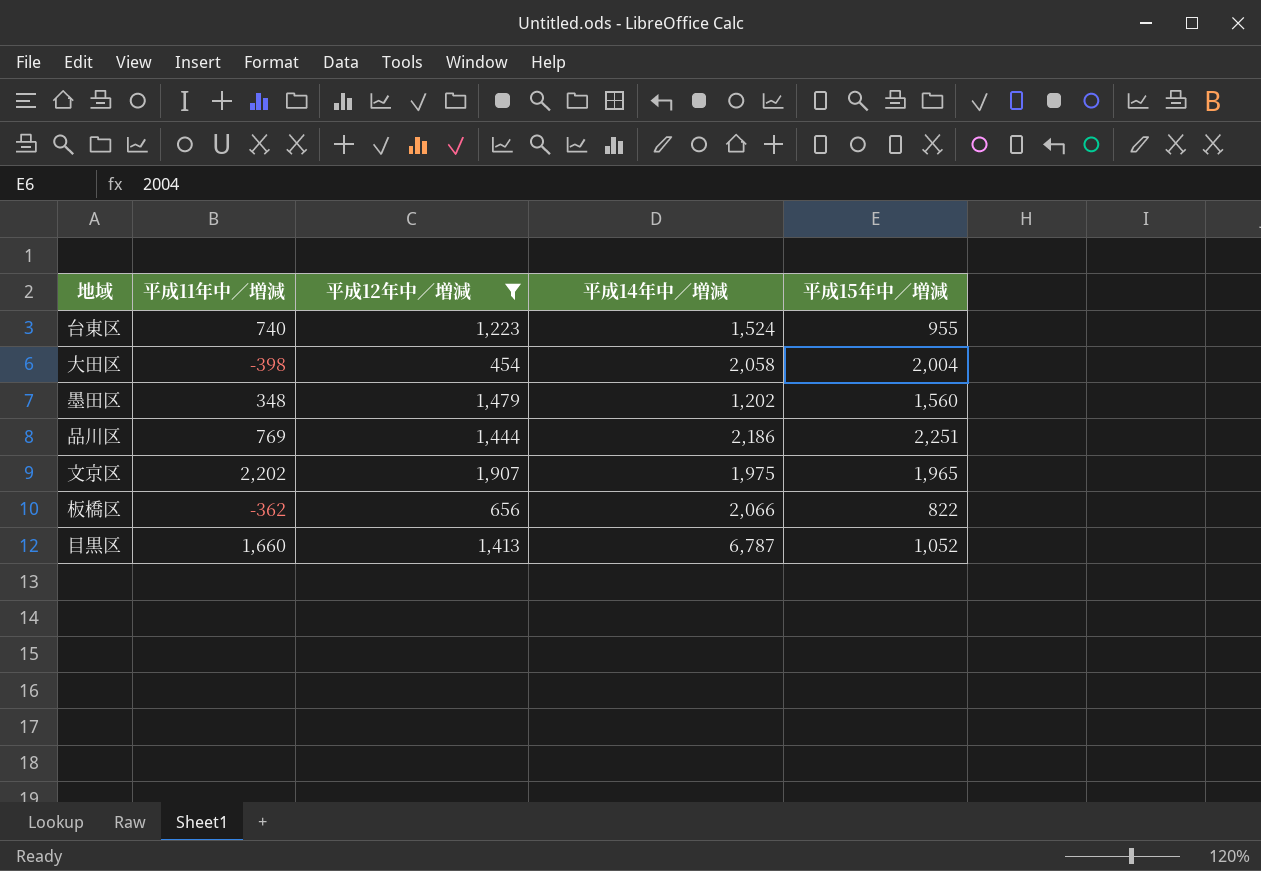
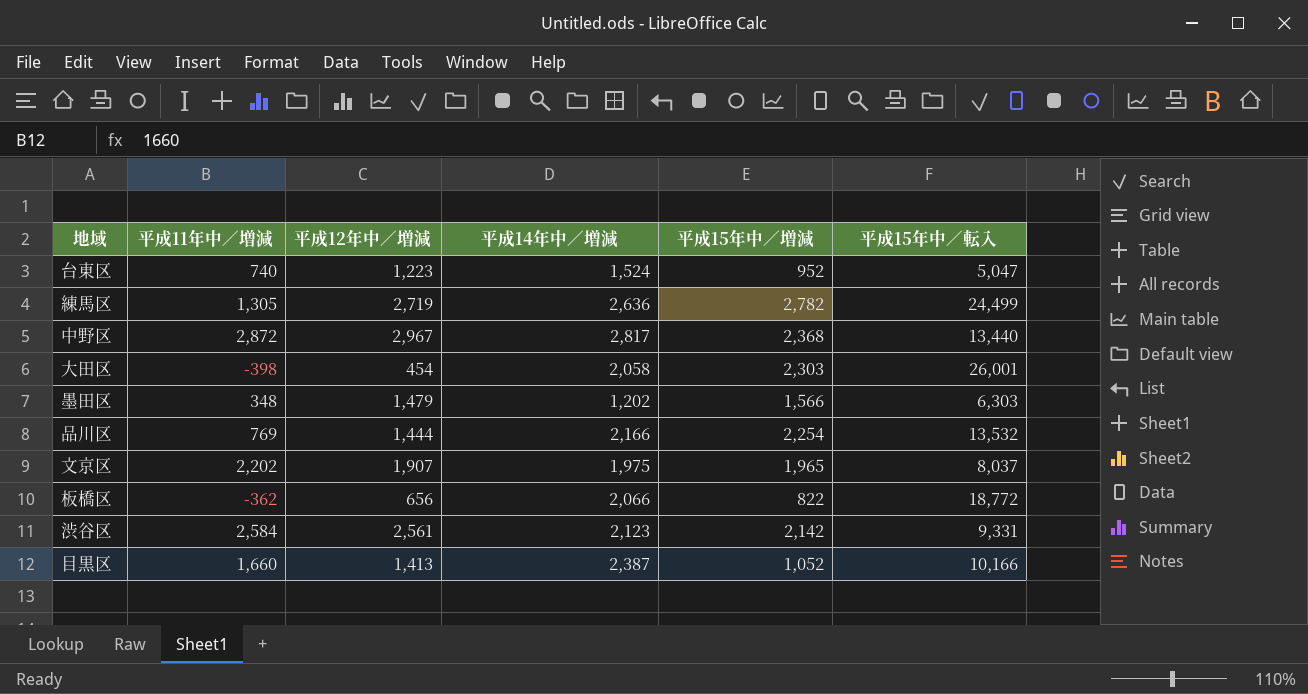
filter: 平成12年中／増減 <= 1,907 -> none
column 平成15年中／転入 | position: none -> 6
台東区 | 平成15年中／増減: 955 -> 952
大田区 | 平成15年中／増減: 2,004 -> 2,303
墨田区 | 平成15年中／増減: 1,560 -> 1,566
品川区 | 平成14年中／増減: 2,186 -> 2,166
品川区 | 平成15年中／増減: 2,251 -> 2,254
目黒区 | 平成14年中／増減: 6,787 -> 2,387

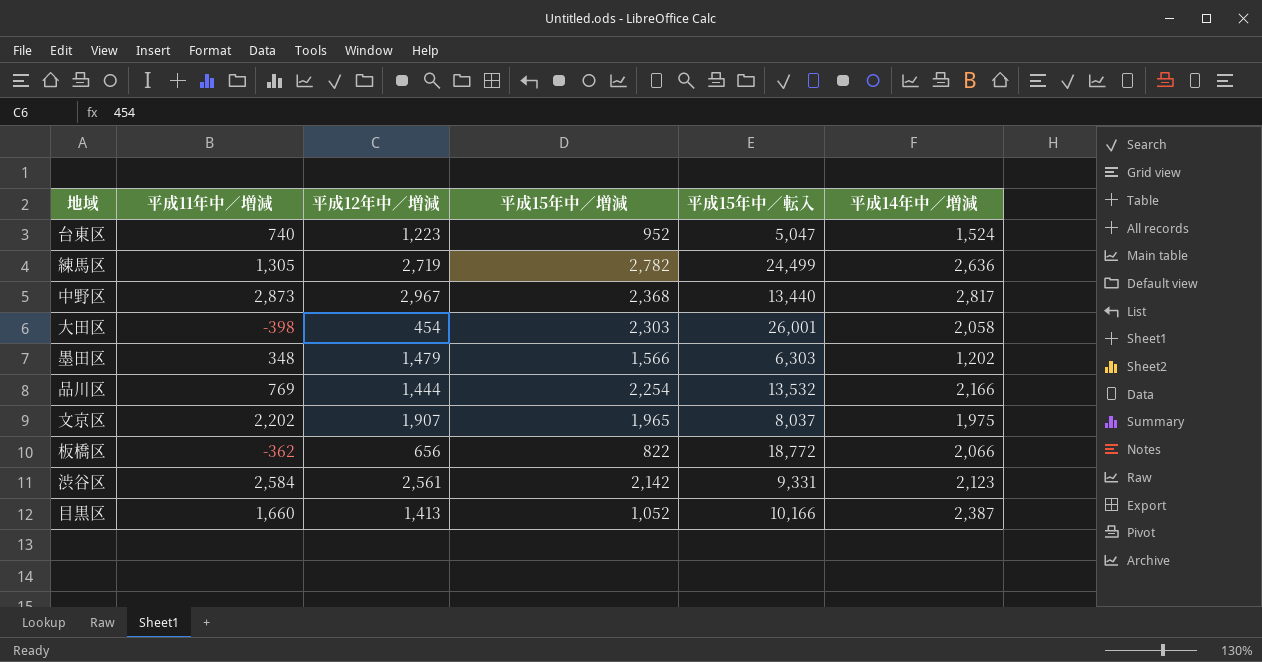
column 平成14年中／増減 | position: 4 -> 6
中野区 | 平成11年中／増減: 2,872 -> 2,873

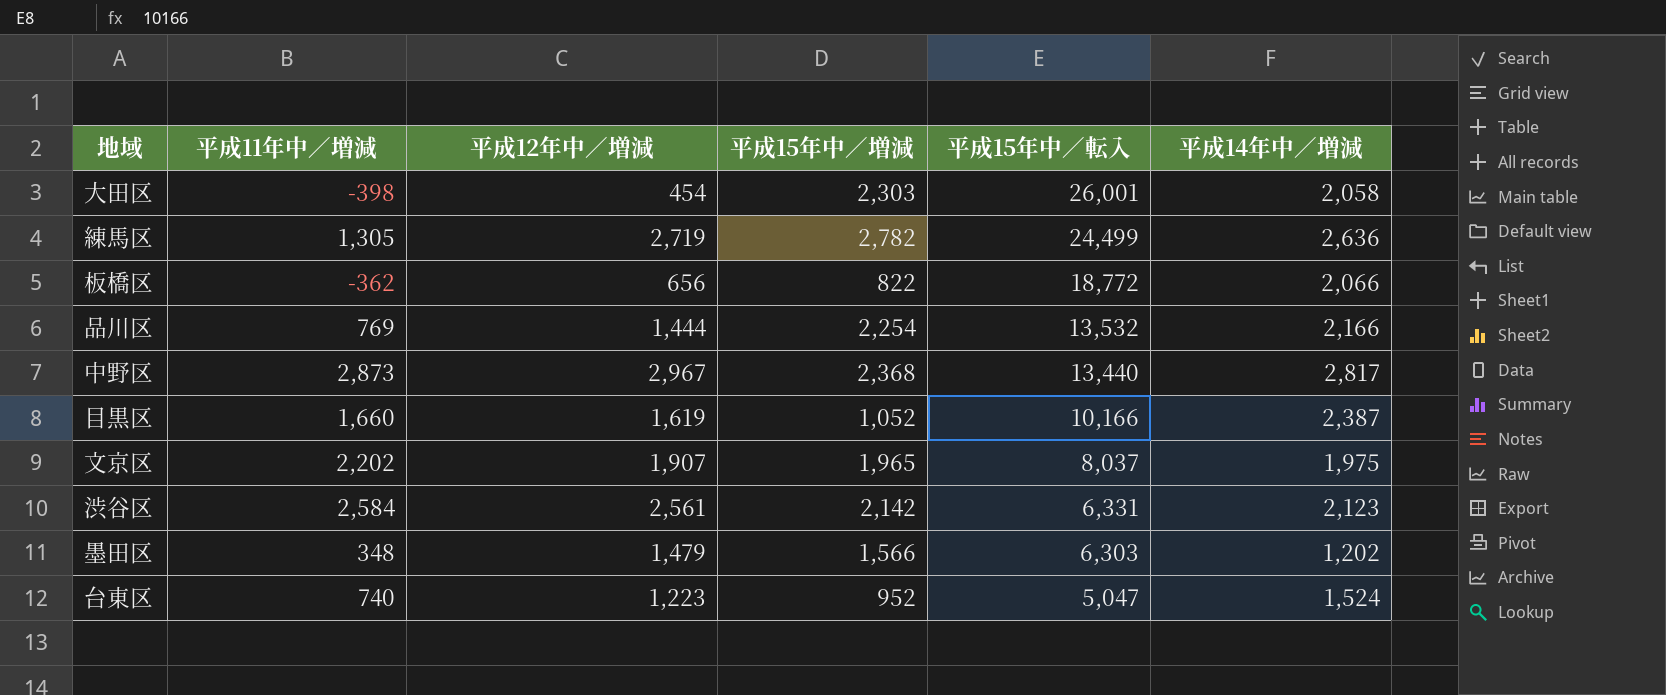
row order: none -> 平成15年中／転入 descending
目黒区 | 平成12年中／増減: 1,413 -> 1,619
渋谷区 | 平成15年中／転入: 9,331 -> 6,331

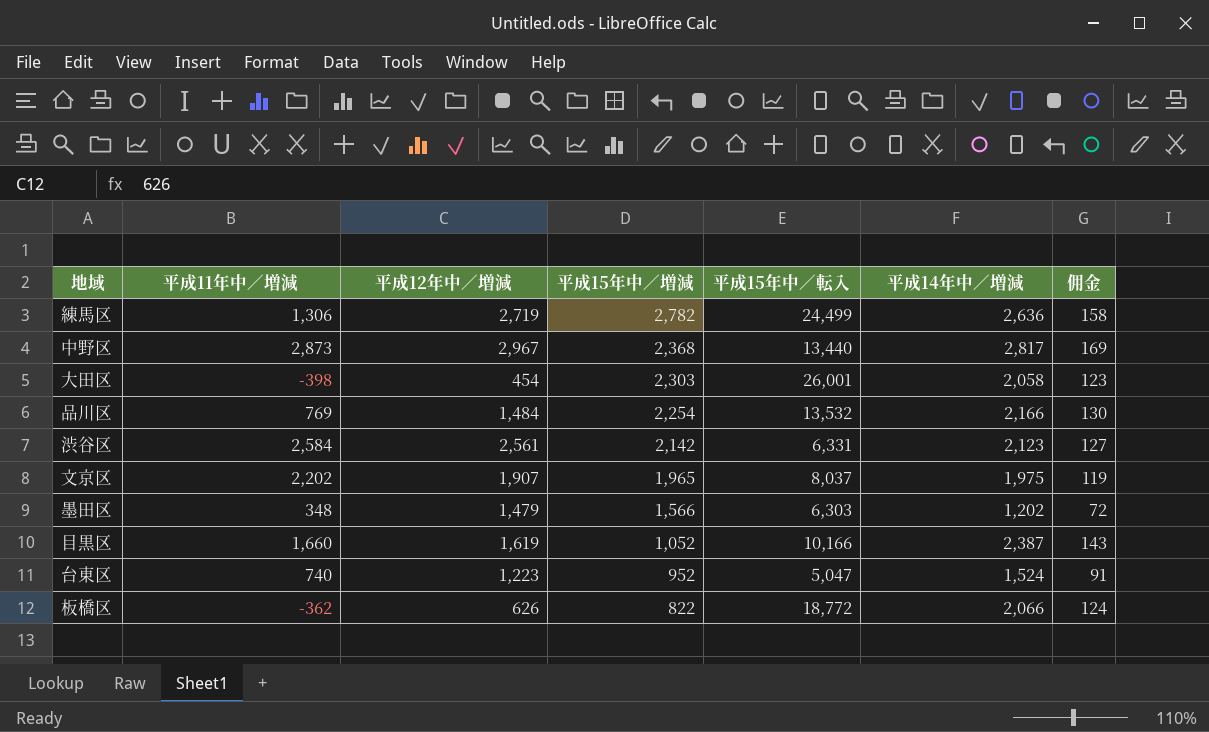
row order: 平成15年中／転入 descending -> 平成15年中／増減 descending
column 佣金 | formula: none -> [平成14年中／増減] * 0.06
練馬区 | 平成11年中／増減: 1,305 -> 1,306
品川区 | 平成12年中／増減: 1,444 -> 1,484
板橋区 | 平成12年中／増減: 656 -> 626

